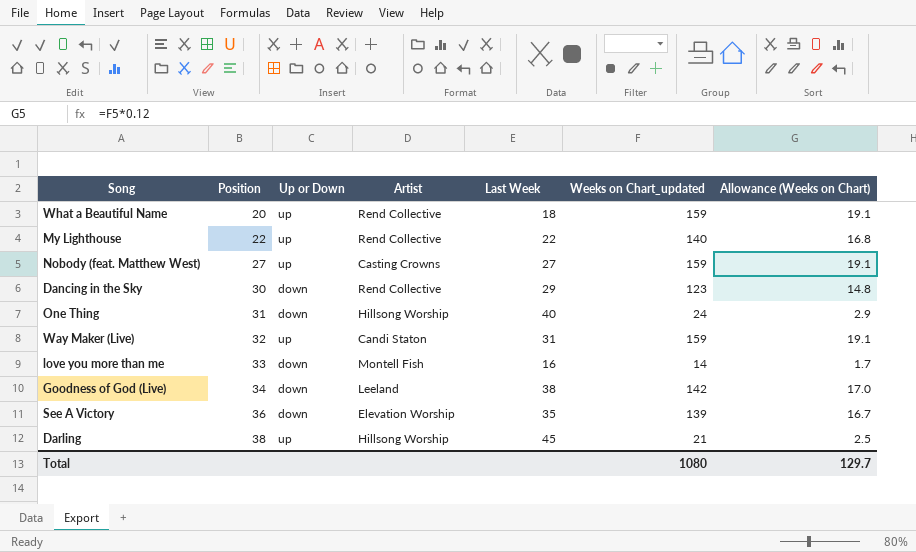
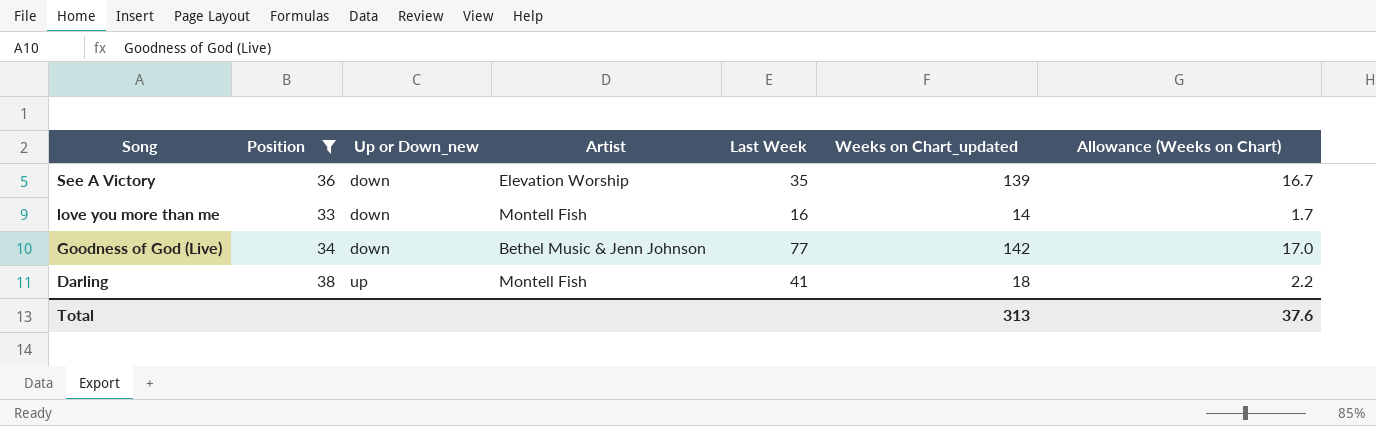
filter: none -> Position >= 33
row order: Position ascending -> Song descending
column name: Up or Down -> Up or Down_new
Goodness of God (Live) | Artist: Leeland -> Bethel Music & Jenn Johnson
Goodness of God (Live) | Last Week: 38 -> 77
Darling | Artist: Hillsong Worship -> Montell Fish
Darling | Last Week: 45 -> 41
Darling | Weeks on Chart_updated: 21 -> 18
Darling | Allowance (Weeks on Chart): 2.5 -> 2.2
Total | Weeks on Chart_updated: 1080 -> 313
Total | Allowance (Weeks on Chart): 129.7 -> 37.6

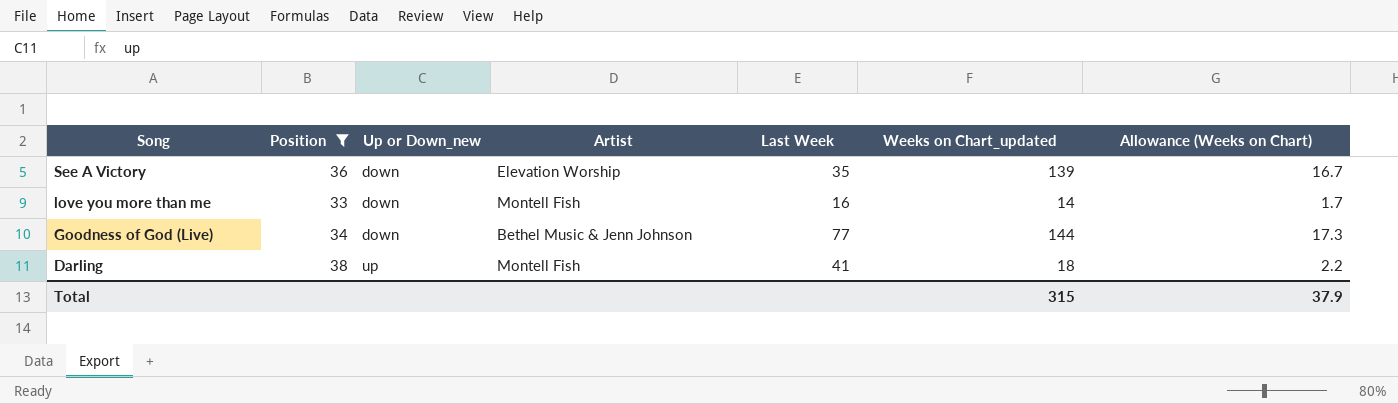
Goodness of God (Live) | Weeks on Chart_updated: 142 -> 144
Goodness of God (Live) | Allowance (Weeks on Chart): 17.0 -> 17.3
Total | Weeks on Chart_updated: 313 -> 315
Total | Allowance (Weeks on Chart): 37.6 -> 37.9

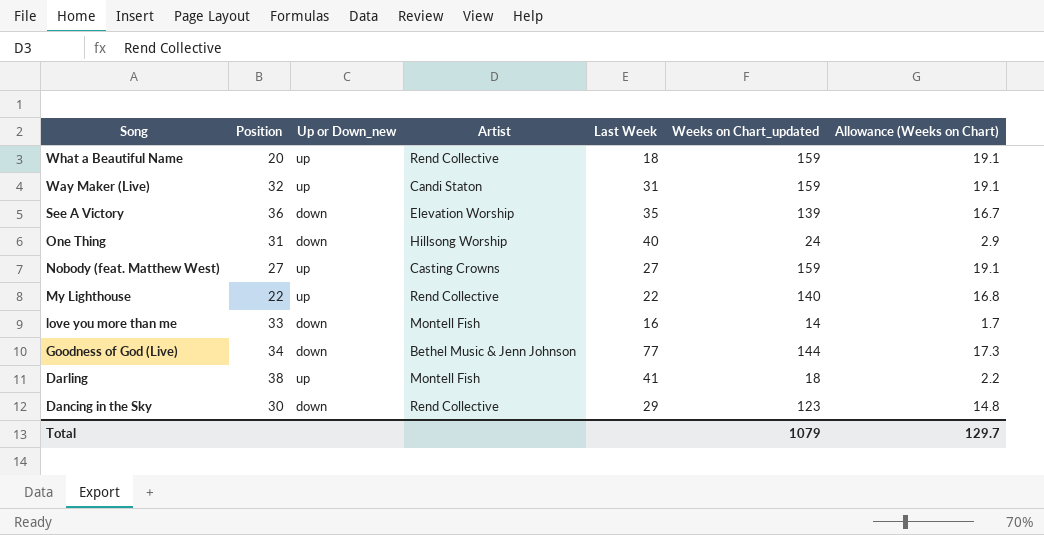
filter: Position >= 33 -> none
Total | Weeks on Chart_updated: 315 -> 1079
Total | Allowance (Weeks on Chart): 37.9 -> 129.7

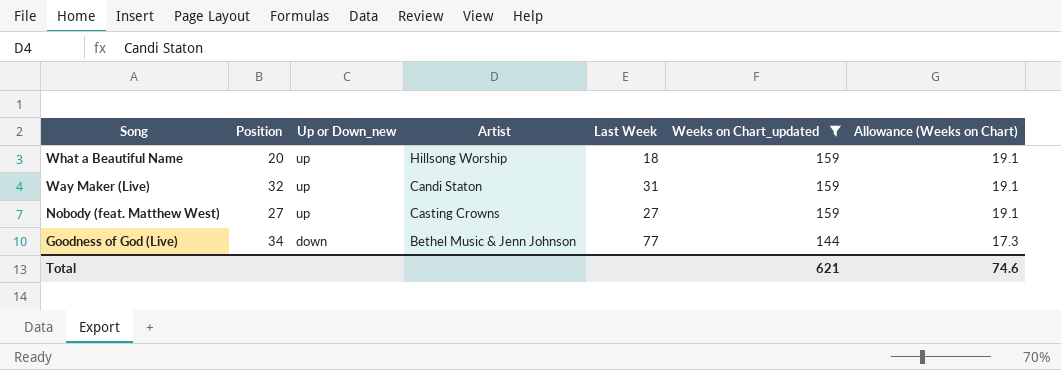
filter: none -> Weeks on Chart_updated >= 144
What a Beautiful Name | Artist: Rend Collective -> Hillsong Worship
Total | Weeks on Chart_updated: 1079 -> 621
Total | Allowance (Weeks on Chart): 129.7 -> 74.6

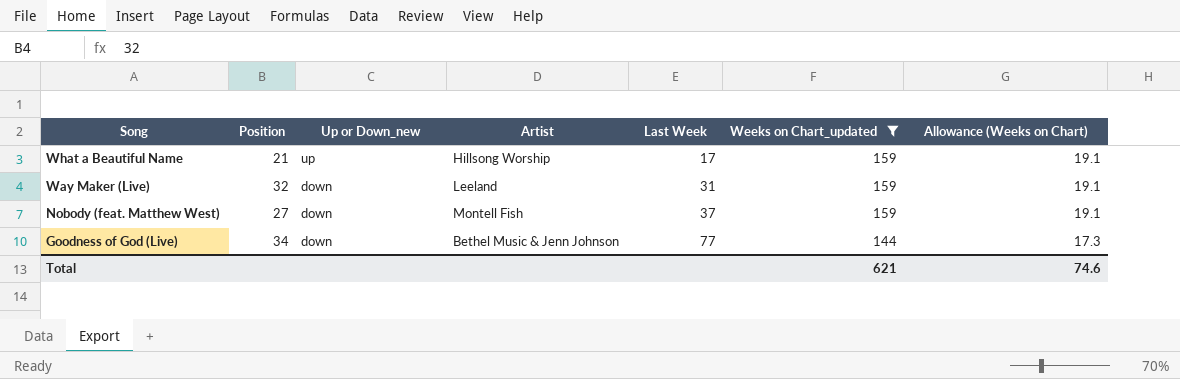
What a Beautiful Name | Position: 20 -> 21
What a Beautiful Name | Last Week: 18 -> 17
Way Maker (Live) | Up or Down_new: up -> down
Way Maker (Live) | Artist: Candi Staton -> Leeland
Nobody (feat. Matthew West) | Up or Down_new: up -> down
Nobody (feat. Matthew West) | Artist: Casting Crowns -> Montell Fish
Nobody (feat. Matthew West) | Last Week: 27 -> 37

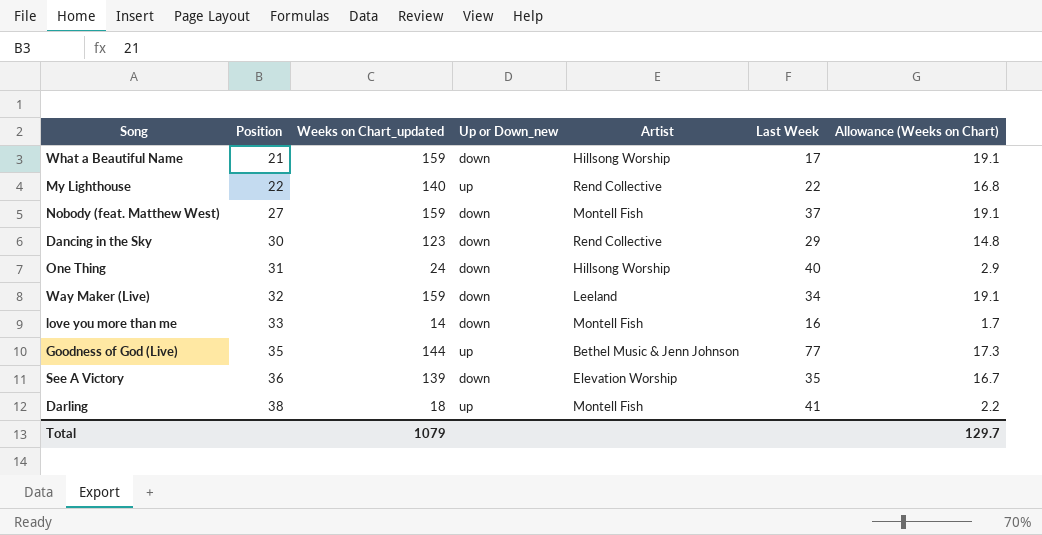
filter: Weeks on Chart_updated >= 144 -> none
row order: Song descending -> Position ascending
column Weeks on Chart_updated | position: 6 -> 3
What a Beautiful Name | Up or Down_new: up -> down
Way Maker (Live) | Last Week: 31 -> 34
Goodness of God (Live) | Position: 34 -> 35
Goodness of God (Live) | Up or Down_new: down -> up
Total | Weeks on Chart_updated: 621 -> 1079
Total | Allowance (Weeks on Chart): 74.6 -> 129.7

